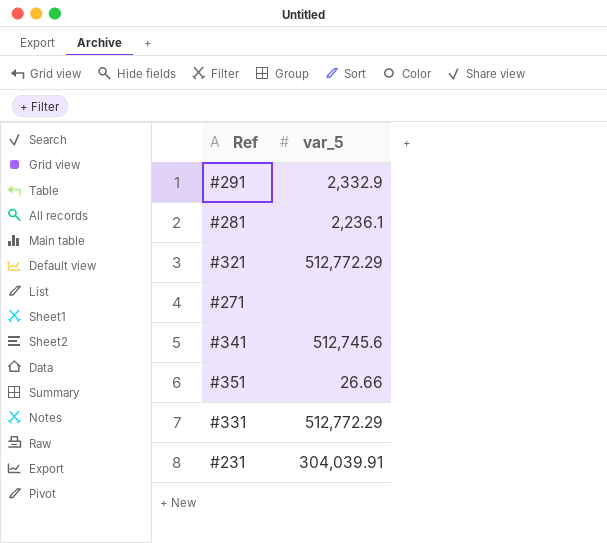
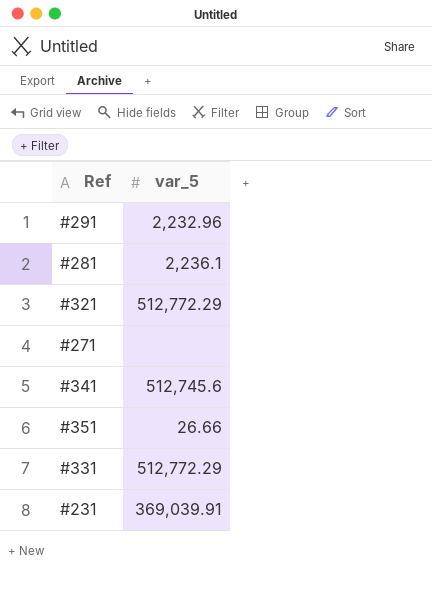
#291 | var_5: 2,332.9 -> 2,232.96
#231 | var_5: 304,039.91 -> 369,039.91

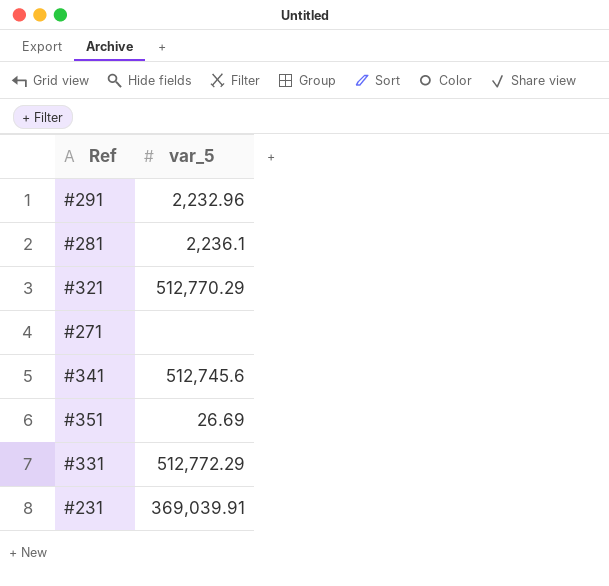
#321 | var_5: 512,772.29 -> 512,770.29
#351 | var_5: 26.66 -> 26.69

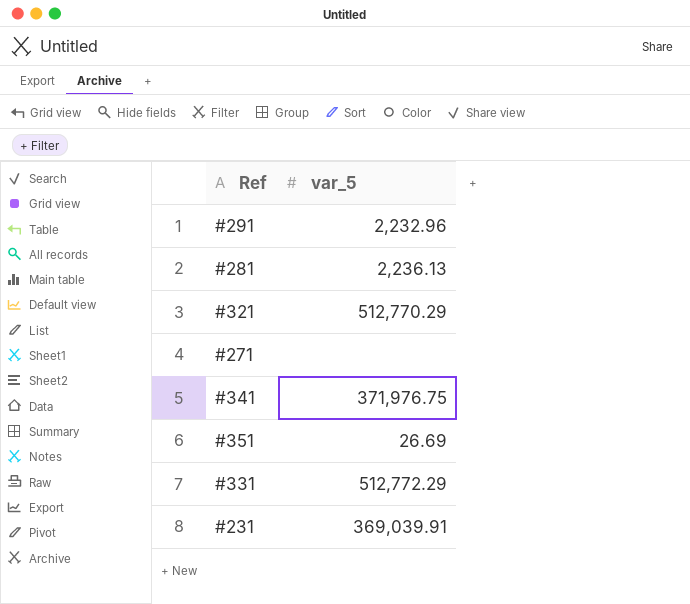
#281 | var_5: 2,236.1 -> 2,236.13
#341 | var_5: 512,745.6 -> 371,976.75

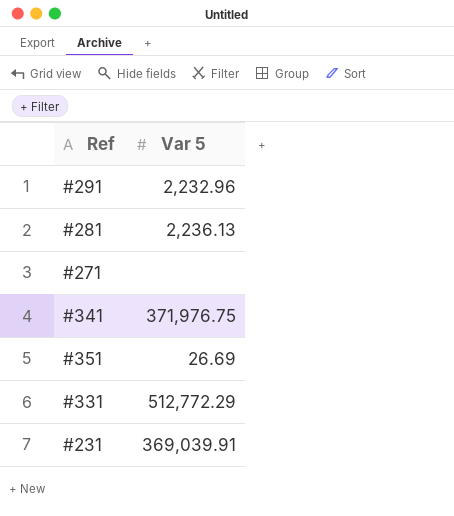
column name: var_5 -> Var 5
row #321: 512,770.29 -> none

